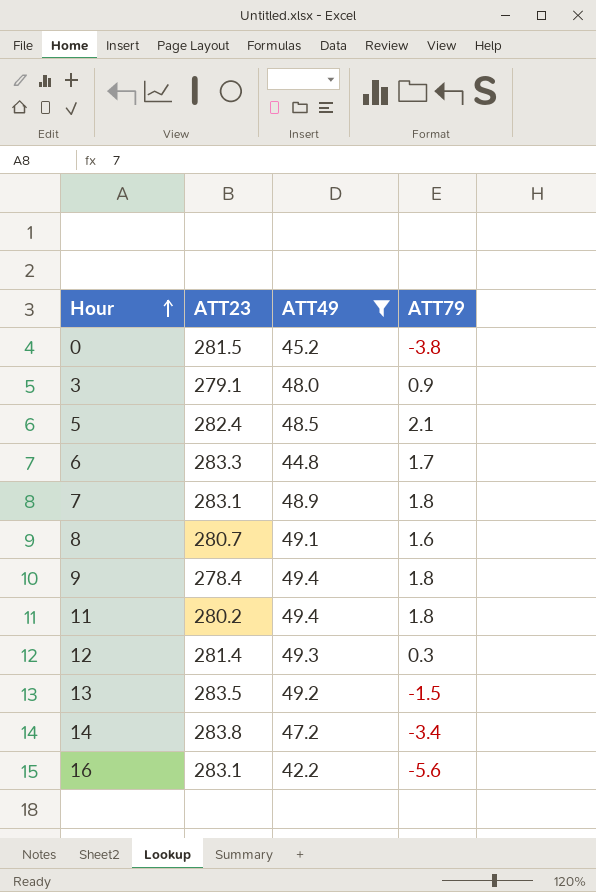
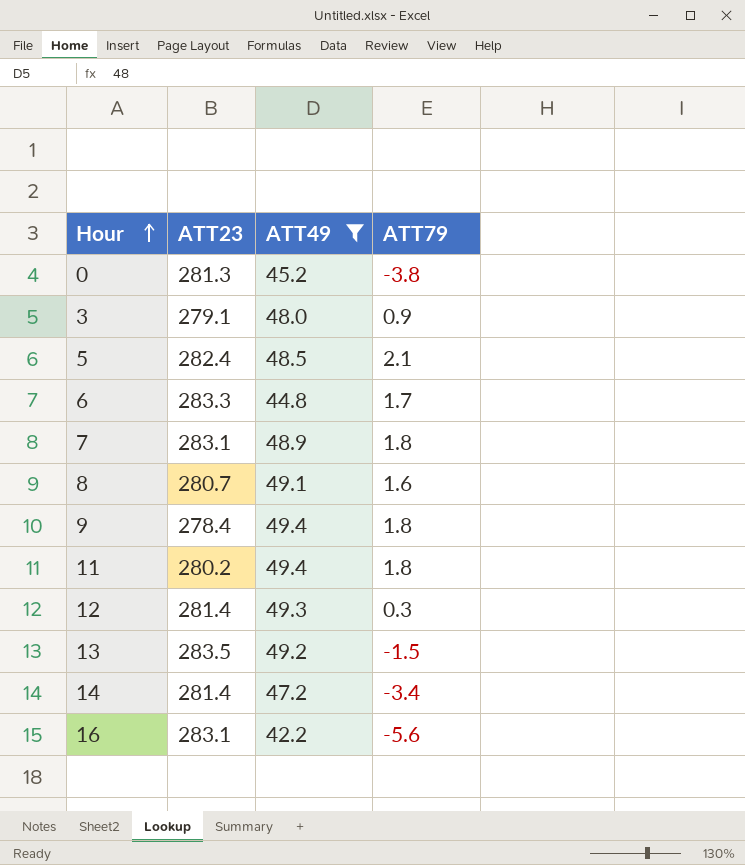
0 | ATT23: 281.5 -> 281.3
14 | ATT23: 283.8 -> 281.4

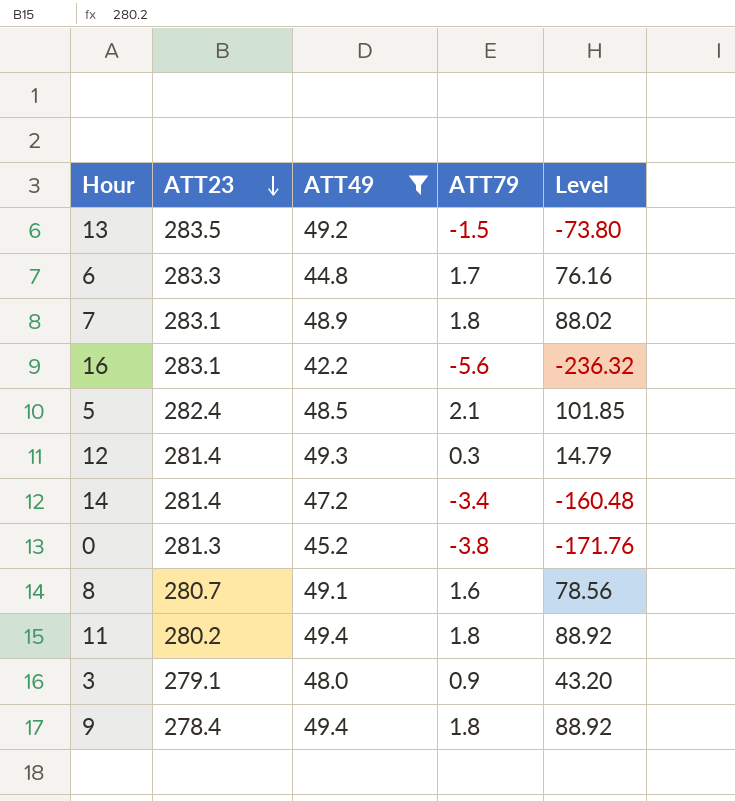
row order: Hour ascending -> ATT23 descending
column Level | formula: none -> [ATT49] * [ATT79]

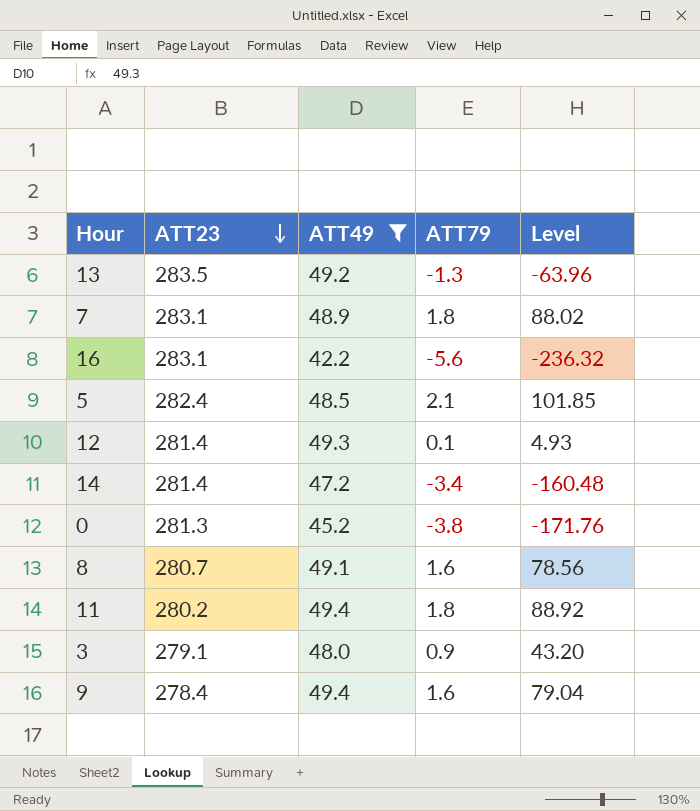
row 6: 283.3 | 44.8 | 1.7 | 76.16 -> none
13 | ATT79: -1.5 -> -1.3
13 | Level: -73.80 -> -63.96
12 | ATT79: 0.3 -> 0.1
12 | Level: 14.79 -> 4.93
9 | ATT79: 1.8 -> 1.6
9 | Level: 88.92 -> 79.04

